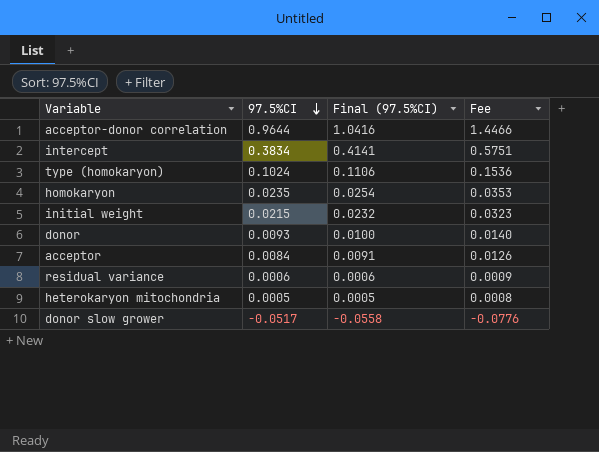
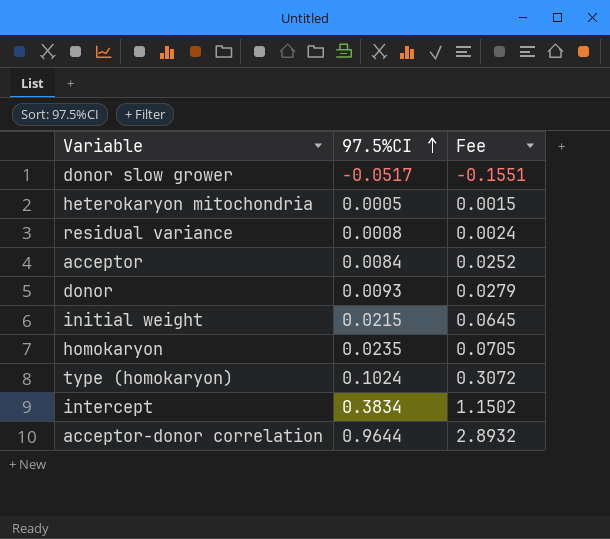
row order: 97.5%CI descending -> 97.5%CI ascending
column Final (97.5%CI) | formula: [97.5%CI] * 1.08 -> none
column Fee | formula: [97.5%CI] * 1.5 -> [97.5%CI] * 3
residual variance | 97.5%CI: 0.0006 -> 0.0008

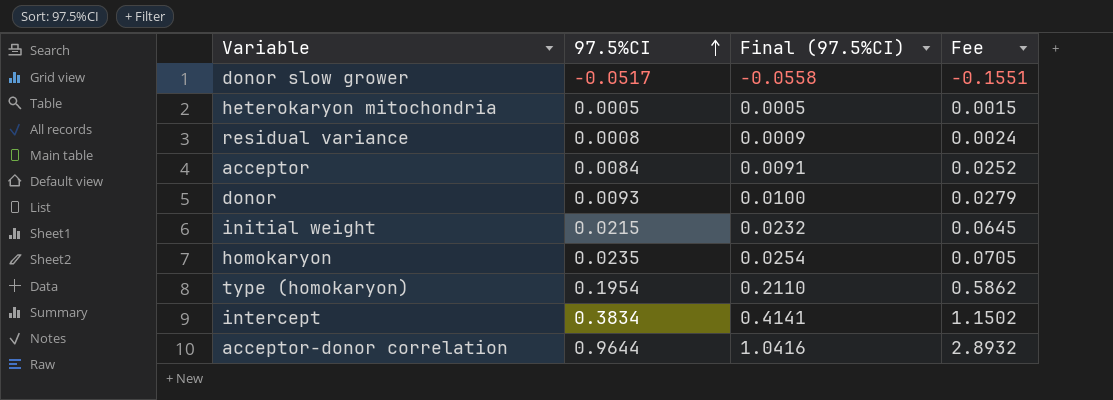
column Final (97.5%CI) | formula: none -> [97.5%CI] * 1.08
type (homokaryon) | 97.5%CI: 0.1024 -> 0.1954
type (homokaryon) | Fee: 0.3072 -> 0.5862

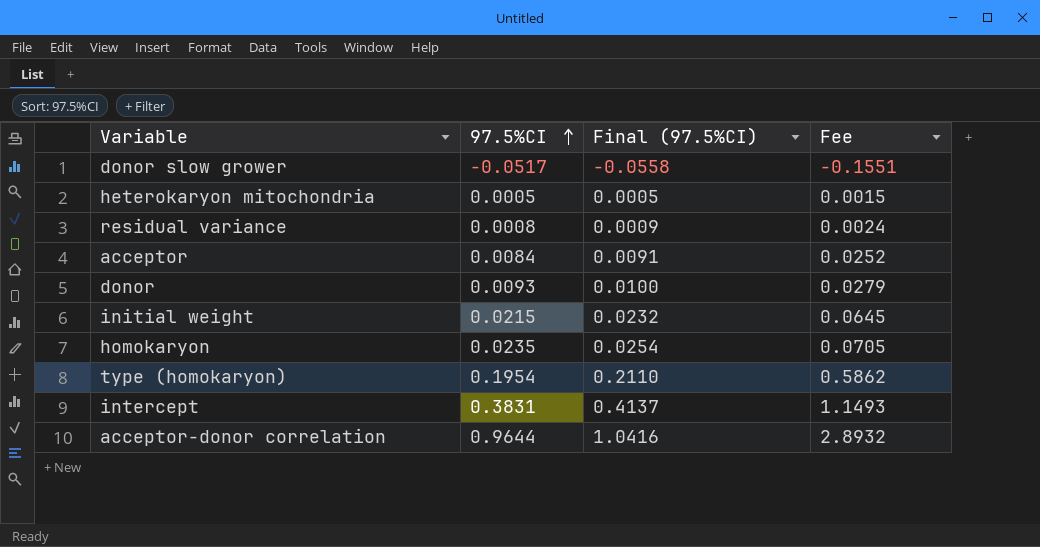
intercept | 97.5%CI: 0.3834 -> 0.3831
intercept | Final (97.5%CI): 0.4141 -> 0.4137
intercept | Fee: 1.1502 -> 1.1493

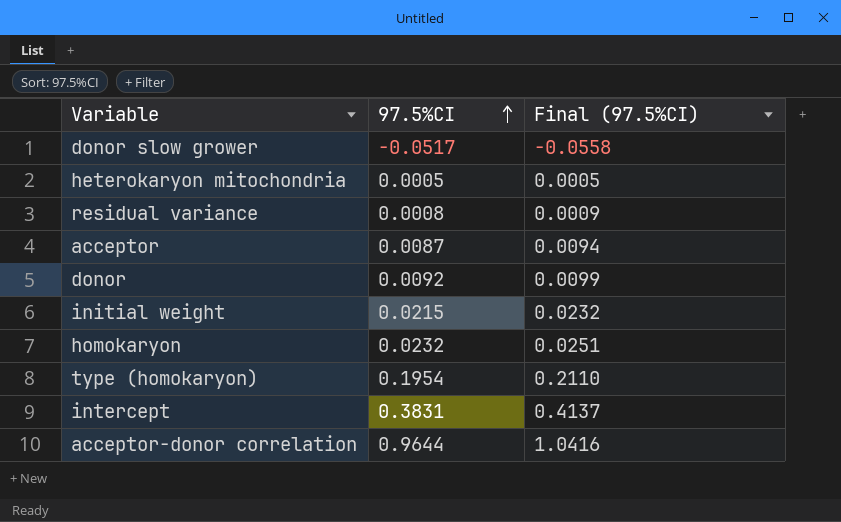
column Fee | formula: [97.5%CI] * 3 -> none
acceptor | 97.5%CI: 0.0084 -> 0.0087
acceptor | Final (97.5%CI): 0.0091 -> 0.0094
donor | 97.5%CI: 0.0093 -> 0.0092
donor | Final (97.5%CI): 0.0100 -> 0.0099
homokaryon | 97.5%CI: 0.0235 -> 0.0232
homokaryon | Final (97.5%CI): 0.0254 -> 0.0251

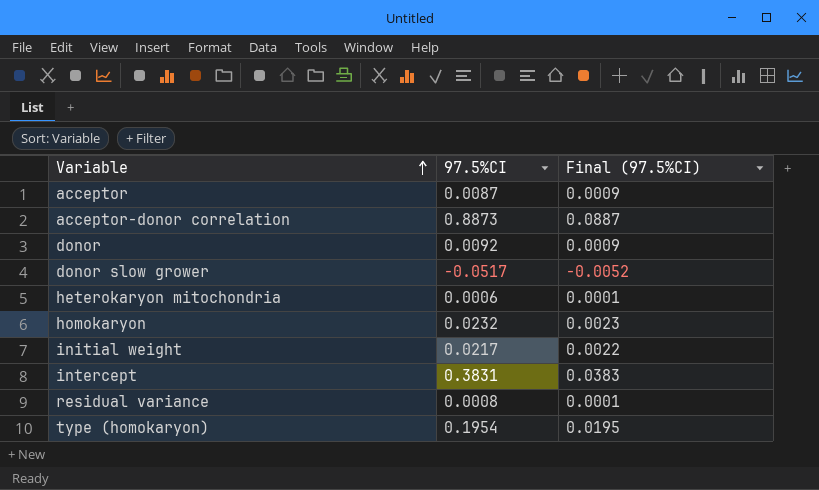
row order: 97.5%CI ascending -> Variable ascending
column Final (97.5%CI) | formula: [97.5%CI] * 1.08 -> [97.5%CI] * 0.1
acceptor-donor correlation | 97.5%CI: 0.9644 -> 0.8873
heterokaryon mitochondria | 97.5%CI: 0.0005 -> 0.0006
initial weight | 97.5%CI: 0.0215 -> 0.0217

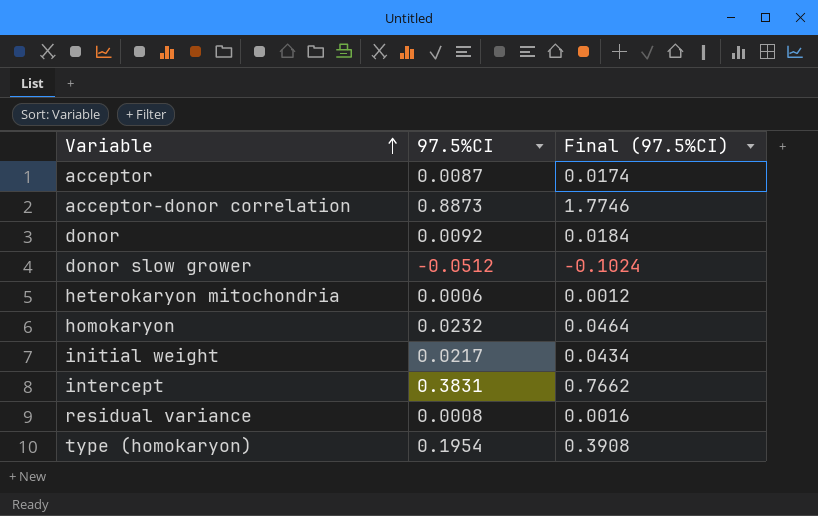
column Final (97.5%CI) | formula: [97.5%CI] * 0.1 -> [97.5%CI] * 2
donor slow grower | 97.5%CI: -0.0517 -> -0.0512

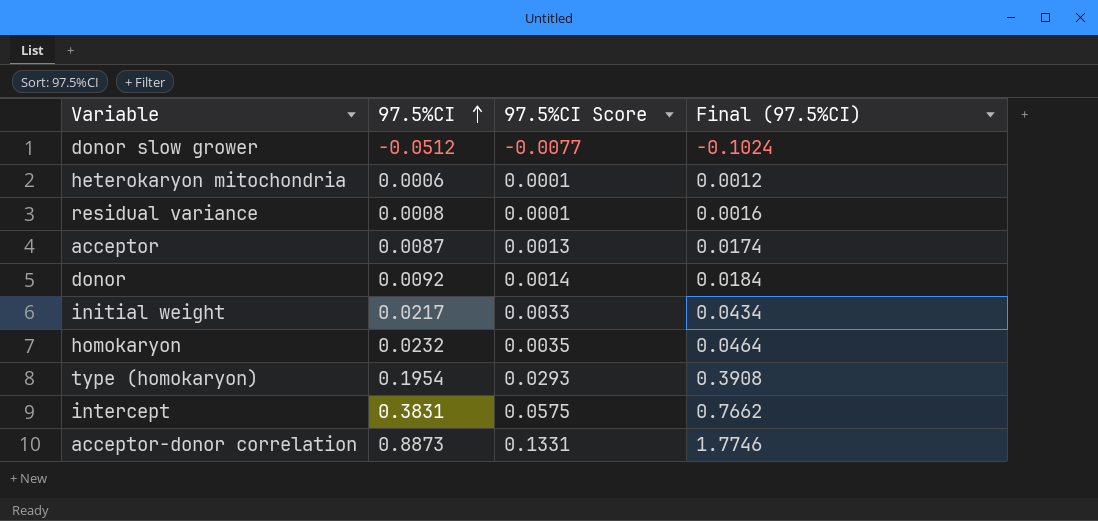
row order: Variable ascending -> 97.5%CI ascending
column 97.5%CI Score | formula: none -> [97.5%CI] * 0.15

